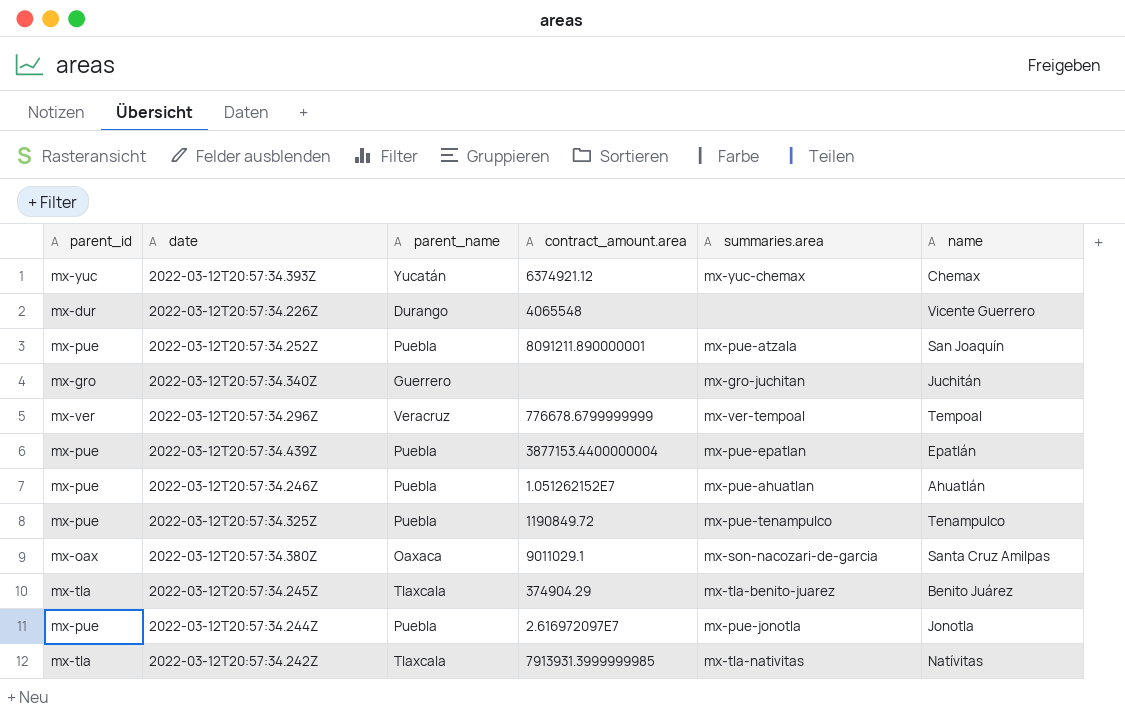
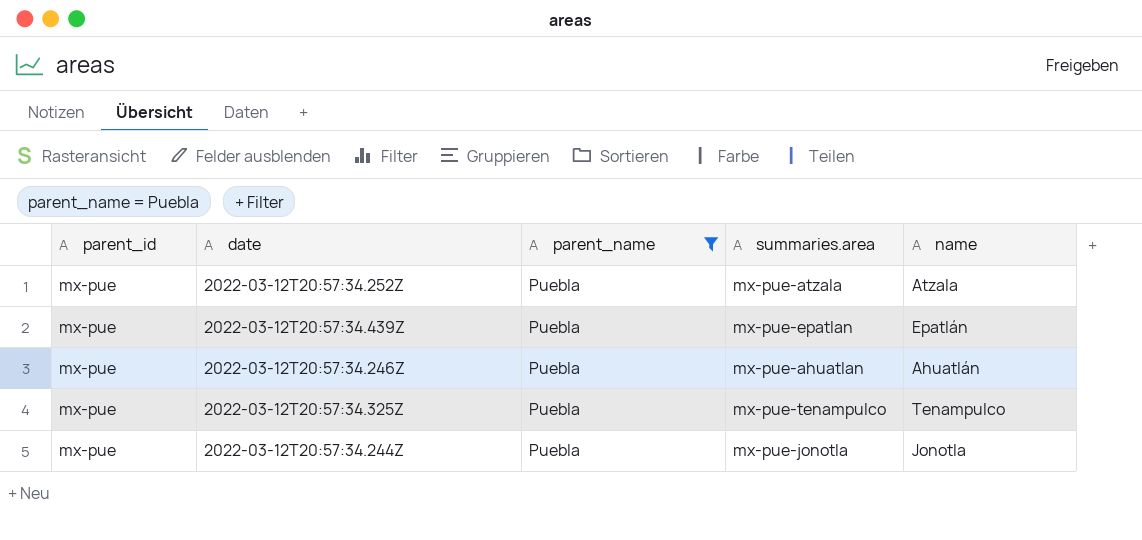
filter: none -> parent_name = Puebla
column contract_amount.area | position: 4 -> none
2022-03-12T20:57:34.252Z | name: San Joaquín -> Atzala

